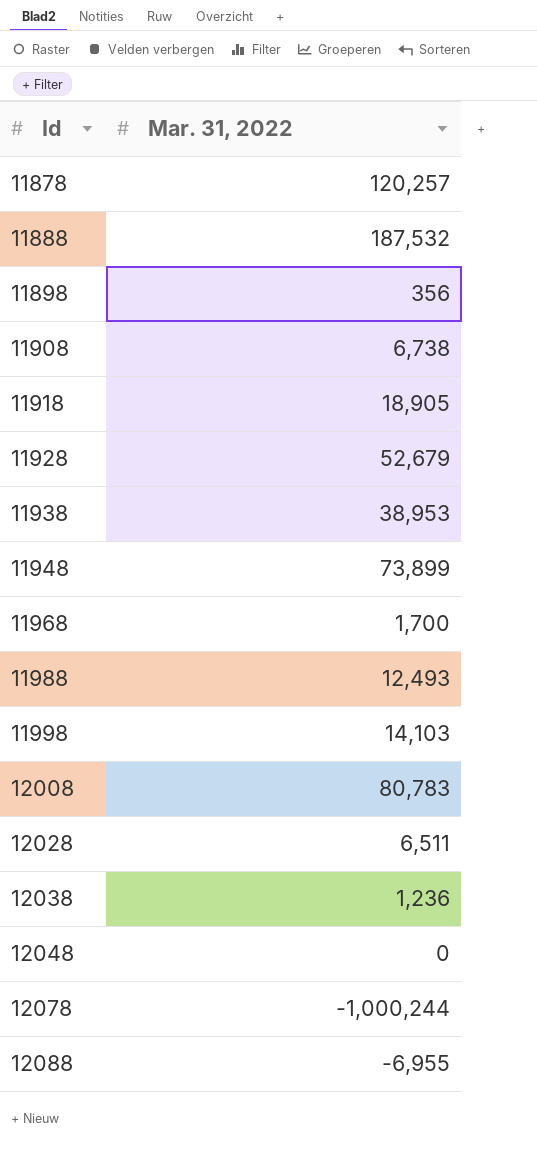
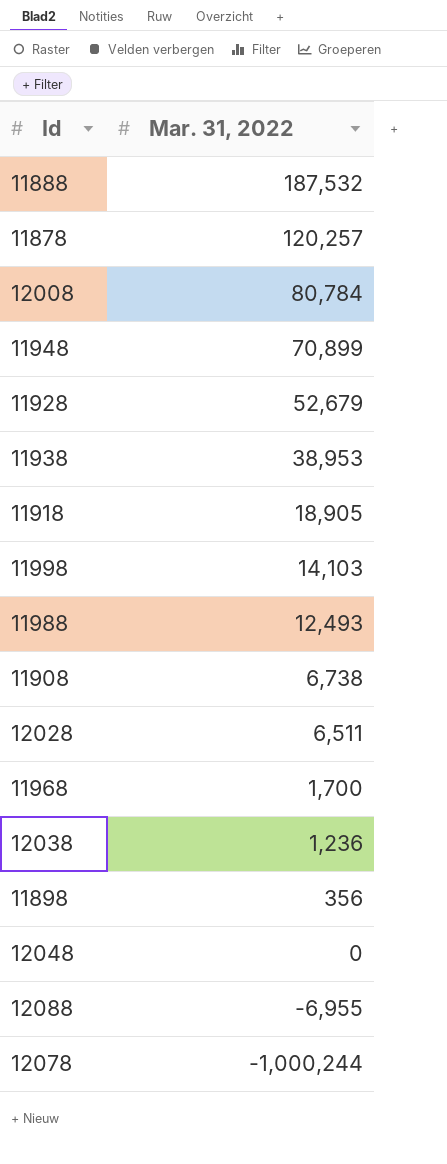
row order: Id ascending -> Mar. 31, 2022 descending
12008 | Mar. 31, 2022: 80,783 -> 80,784
11948 | Mar. 31, 2022: 73,899 -> 70,899

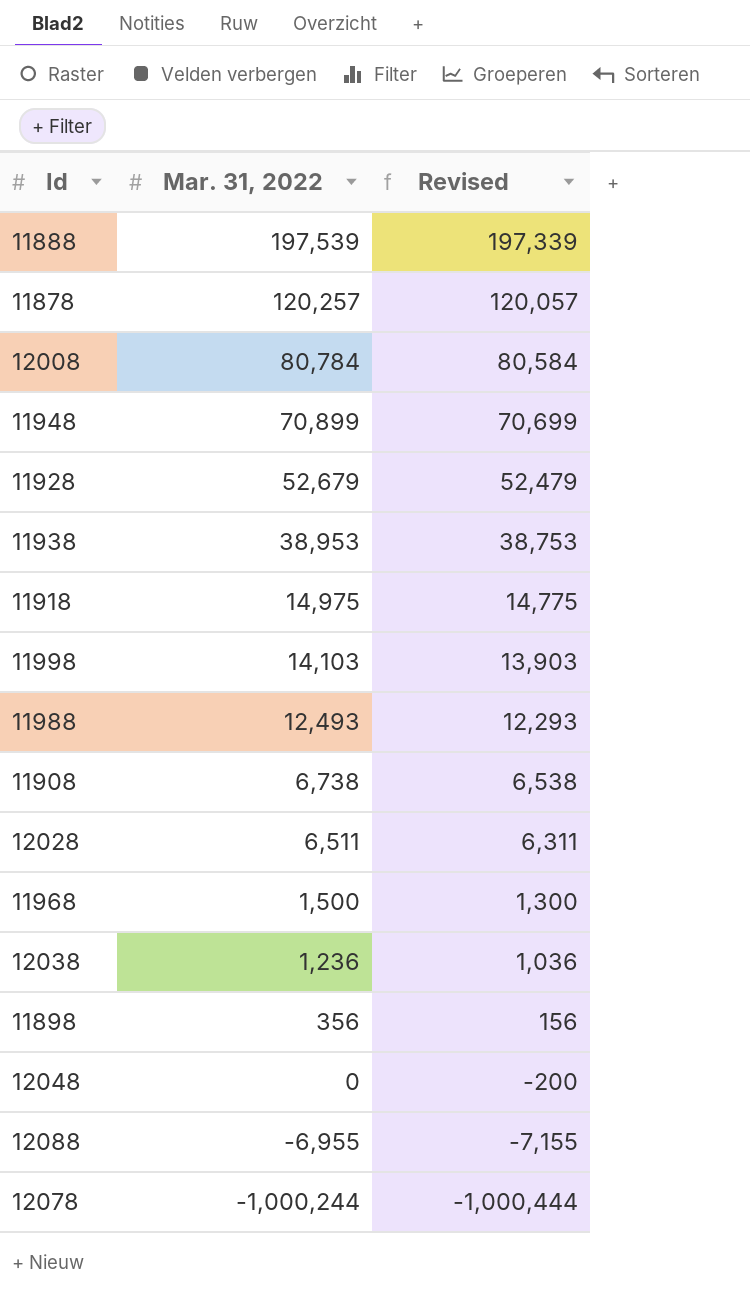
column Revised | formula: none -> [Mar. 31, 2022] - 200
11888 | Mar. 31, 2022: 187,532 -> 197,539
11918 | Mar. 31, 2022: 18,905 -> 14,975
11968 | Mar. 31, 2022: 1,700 -> 1,500

